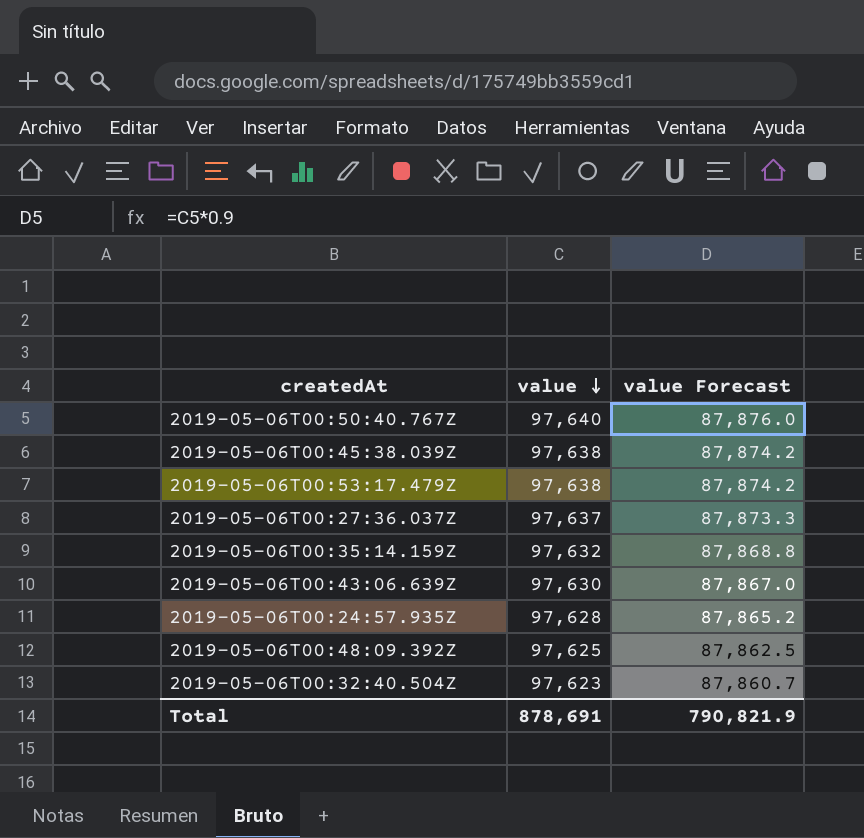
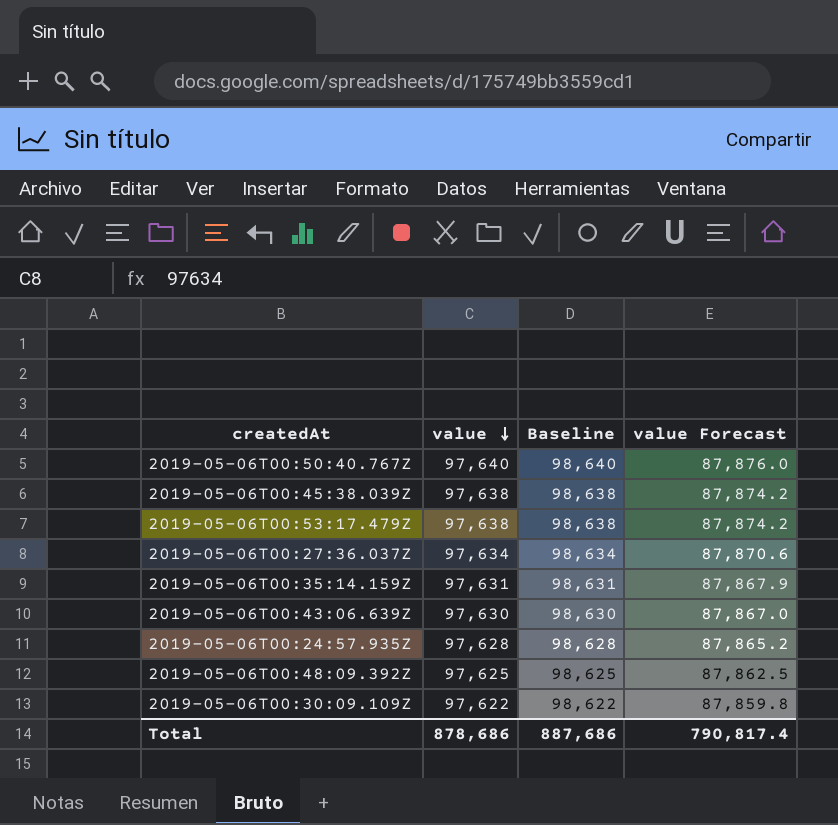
column Baseline | formula: none -> [value] + 1000
row 2019-05-06T00:32:40.504Z: 97,623 | 87,860.7 -> none
2019-05-06T00:27:36.037Z | value: 97,637 -> 97,634
2019-05-06T00:27:36.037Z | value Forecast: 87,873.3 -> 87,870.6
2019-05-06T00:35:14.159Z | value: 97,632 -> 97,631
2019-05-06T00:35:14.159Z | value Forecast: 87,868.8 -> 87,867.9
row 2019-05-06T00:30:09.109Z: none -> 97,622 | 98,622 | 87,859.8
Total | value: 878,691 -> 878,686
Total | value Forecast: 790,821.9 -> 790,817.4

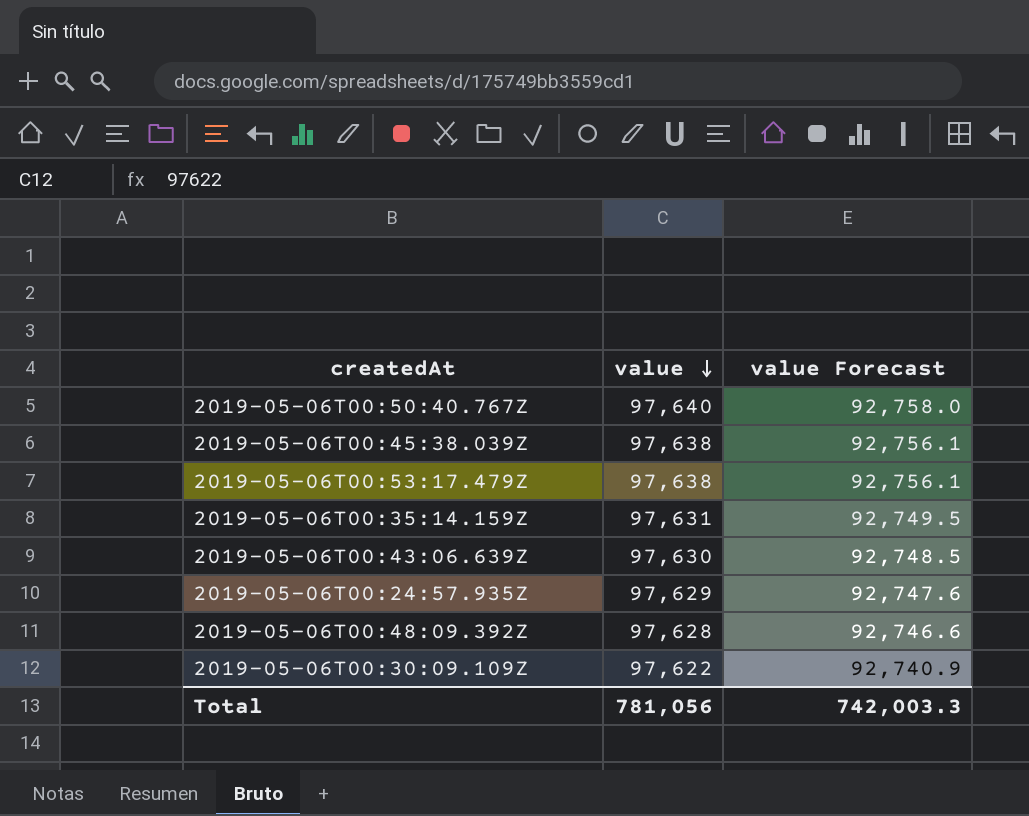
column Baseline | formula: [value] + 1000 -> none
column value Forecast | formula: [value] * 0.9 -> [value] * 0.95
row 2019-05-06T00:27:36.037Z: 97,634 | 98,634 | 87,870.6 -> none
2019-05-06T00:24:57.935Z | value: 97,628 -> 97,629
2019-05-06T00:48:09.392Z | value: 97,625 -> 97,628
Total | value: 878,686 -> 781,056
Total | value Forecast: 790,817.4 -> 742,003.3

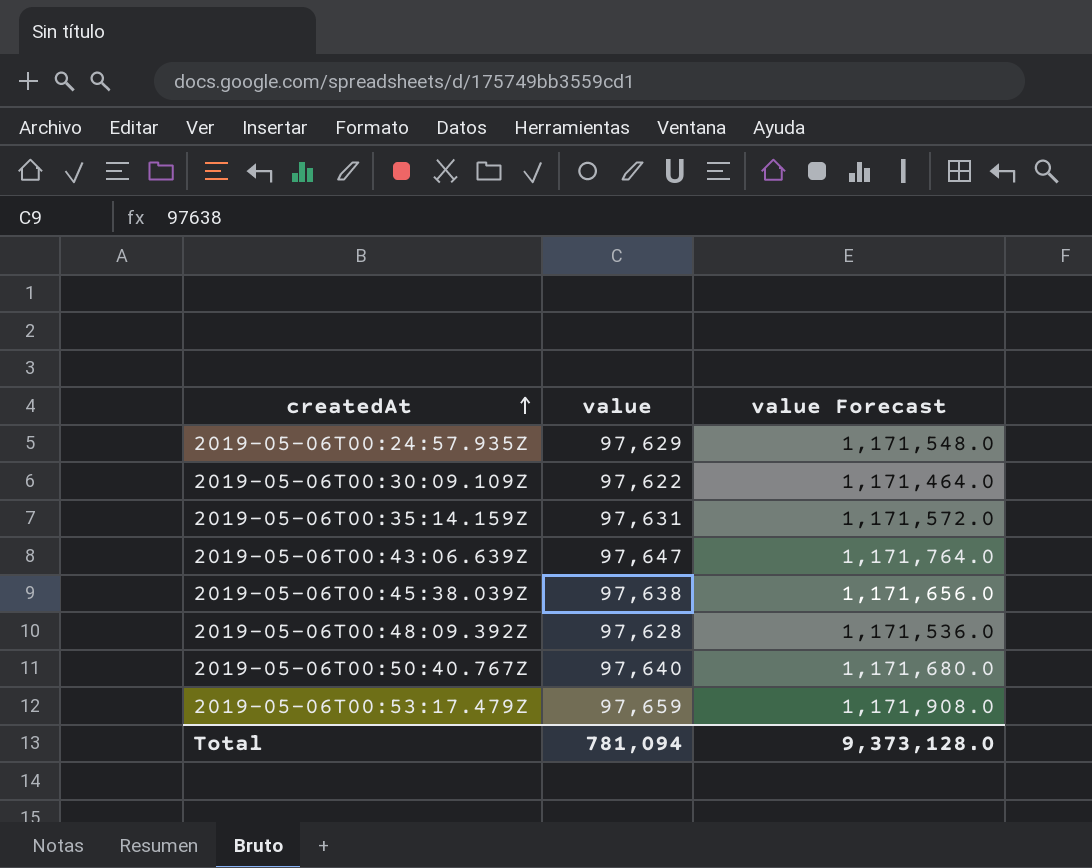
row order: value descending -> createdAt ascending
column value Forecast | formula: [value] * 0.95 -> [value] * 12
2019-05-06T00:43:06.639Z | value: 97,630 -> 97,647
2019-05-06T00:53:17.479Z | value: 97,638 -> 97,659
Total | value: 781,056 -> 781,094
Total | value Forecast: 742,003.3 -> 9,373,128.0

